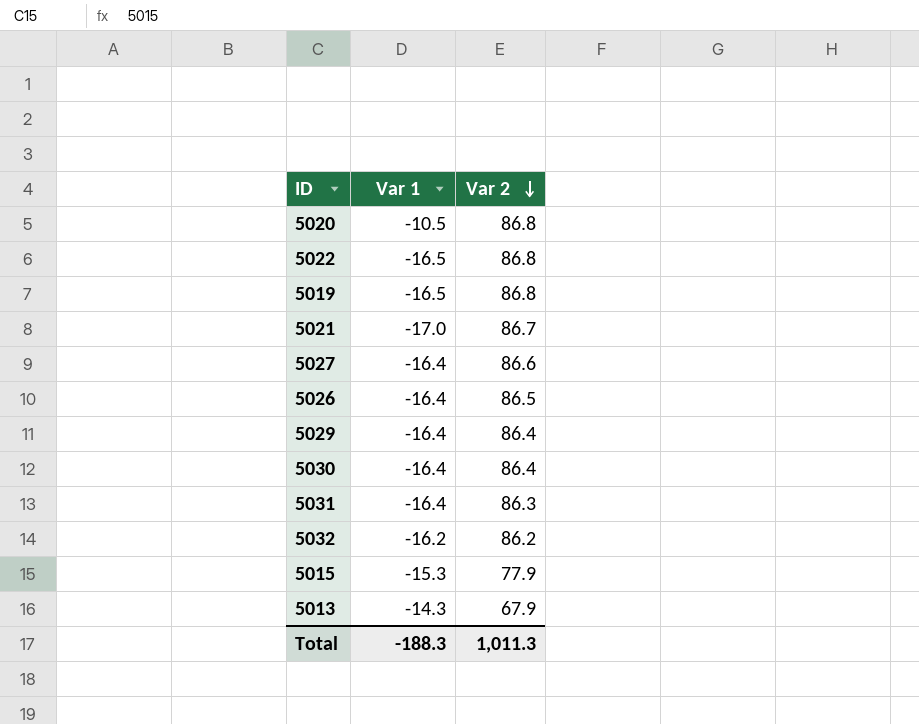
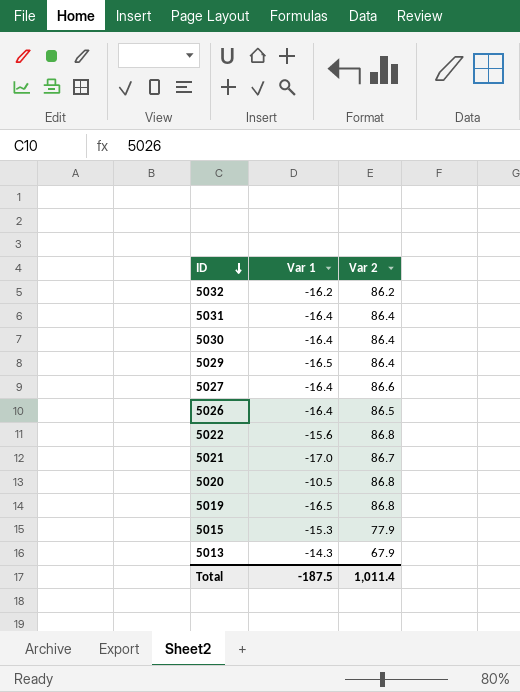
row order: Var 2 descending -> ID descending
5031 | Var 2: 86.3 -> 86.4
5029 | Var 1: -16.4 -> -16.5
5022 | Var 1: -16.5 -> -15.6
Total | Var 1: -188.3 -> -187.5
Total | Var 2: 1,011.3 -> 1,011.4

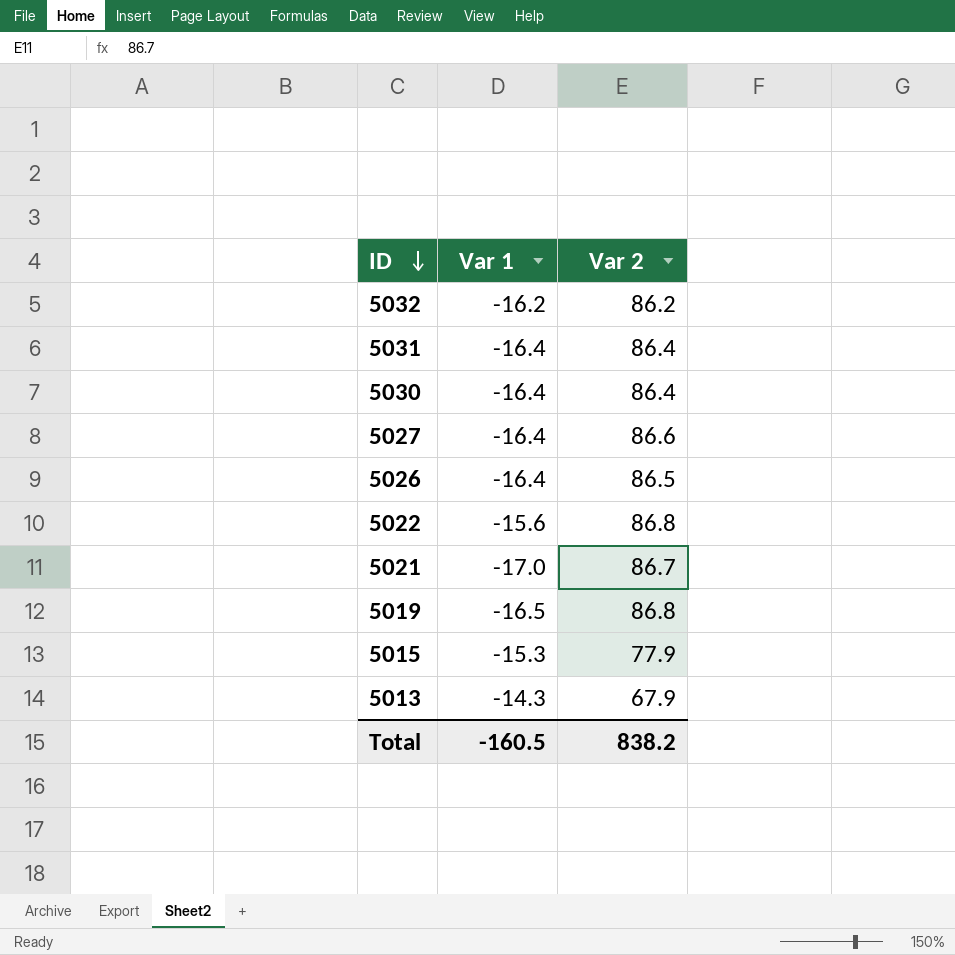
row 5029: -16.5 | 86.4 -> none
row 5020: -10.5 | 86.8 -> none
Total | Var 1: -187.5 -> -160.5
Total | Var 2: 1,011.4 -> 838.2

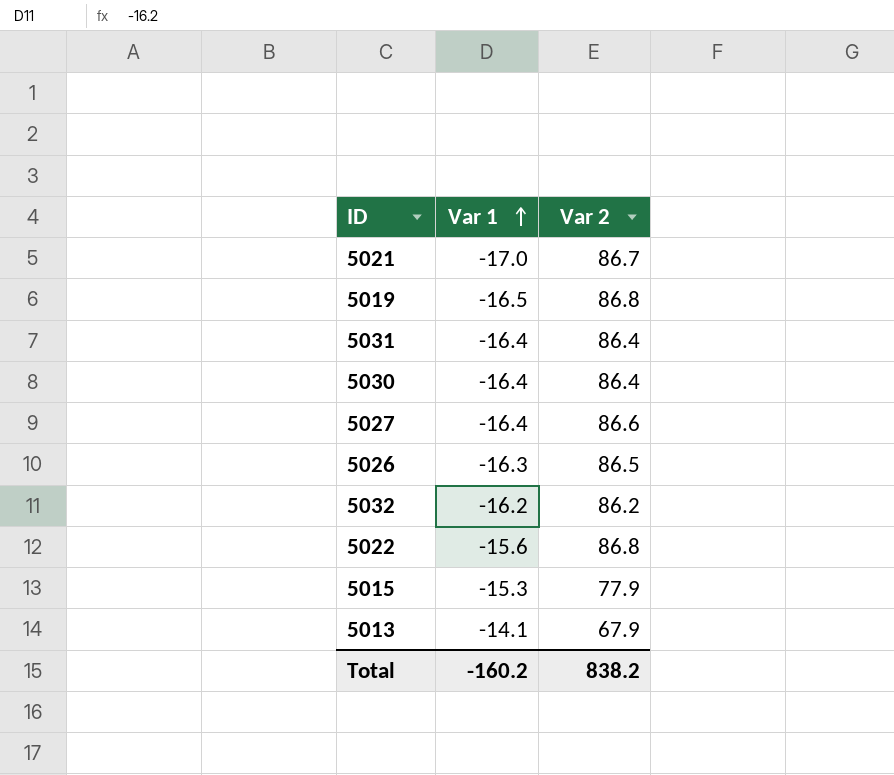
row order: ID descending -> Var 1 ascending
5026 | Var 1: -16.4 -> -16.3
5013 | Var 1: -14.3 -> -14.1
Total | Var 1: -160.5 -> -160.2

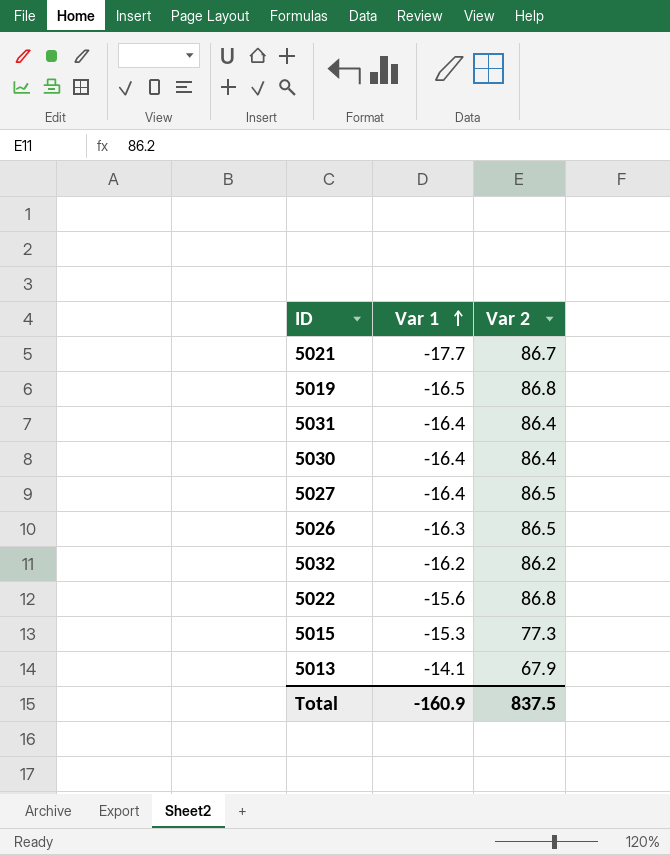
5021 | Var 1: -17.0 -> -17.7
5027 | Var 2: 86.6 -> 86.5
5015 | Var 2: 77.9 -> 77.3
Total | Var 1: -160.2 -> -160.9
Total | Var 2: 838.2 -> 837.5

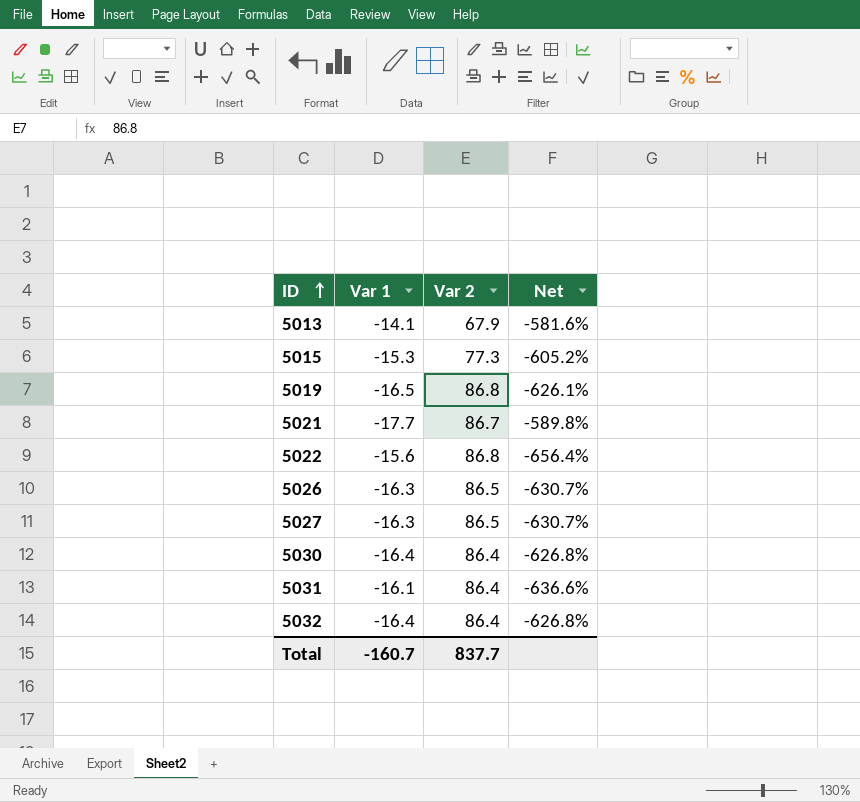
row order: Var 1 ascending -> ID ascending
column Net | formula: none -> ([Var 2] - [Var 1]) / [Var 1]
5027 | Var 1: -16.4 -> -16.3
5031 | Var 1: -16.4 -> -16.1
5032 | Var 1: -16.2 -> -16.4
5032 | Var 2: 86.2 -> 86.4
Total | Var 1: -160.9 -> -160.7
Total | Var 2: 837.5 -> 837.7

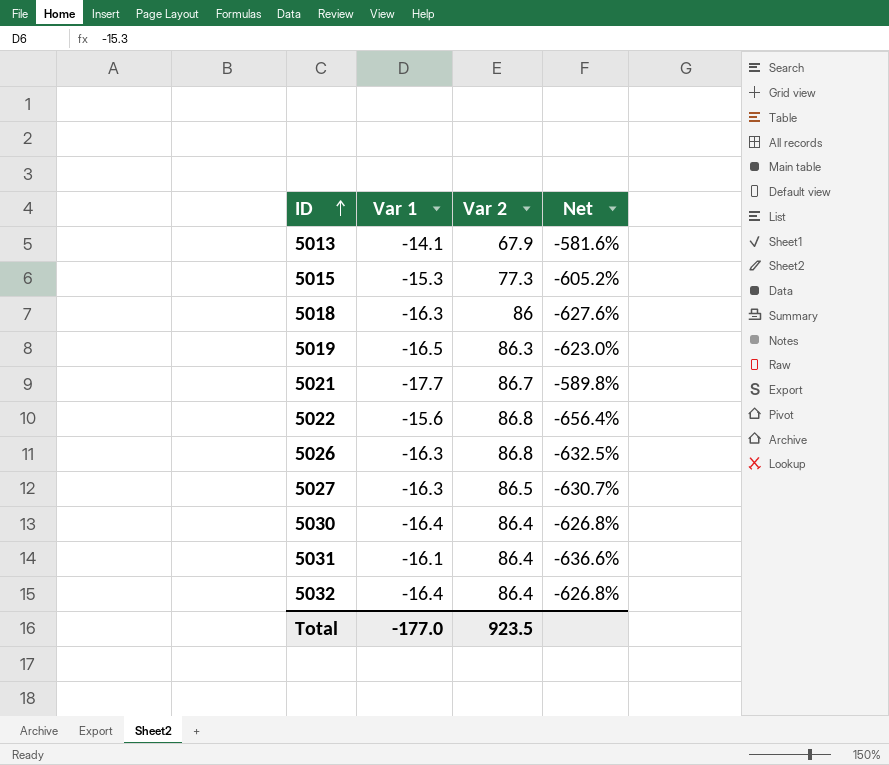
row 5018: none -> -16.3 | 86 | -627.6%
5019 | Var 2: 86.8 -> 86.3
5019 | Net: -626.1% -> -623.0%
5026 | Var 2: 86.5 -> 86.8
5026 | Net: -630.7% -> -632.5%
Total | Var 1: -160.7 -> -177.0
Total | Var 2: 837.7 -> 923.5

